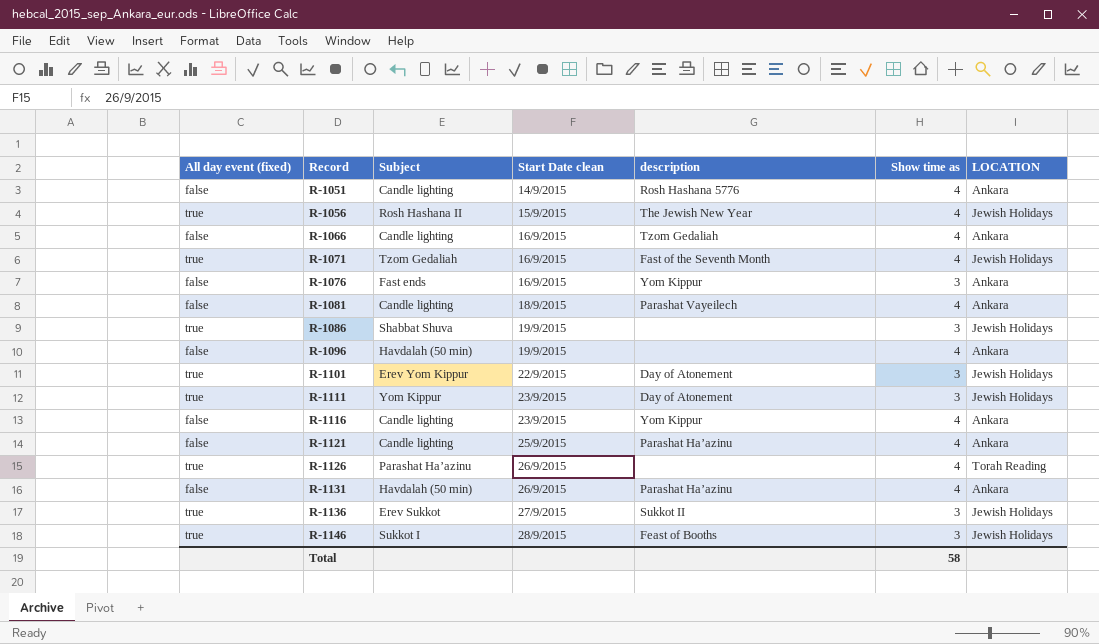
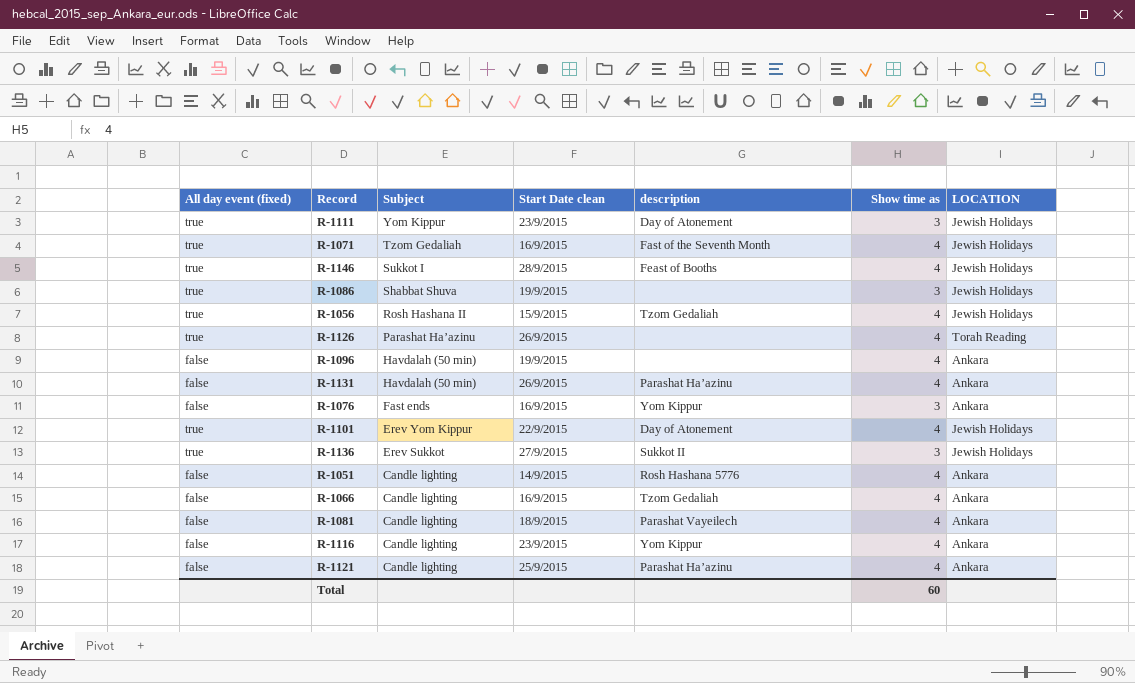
row order: Record ascending -> Subject descending
R-1146 | Show time as: 3 -> 4
R-1056 | description: The Jewish New Year -> Tzom Gedaliah
R-1101 | Show time as: 3 -> 4
Total | Show time as: 58 -> 60

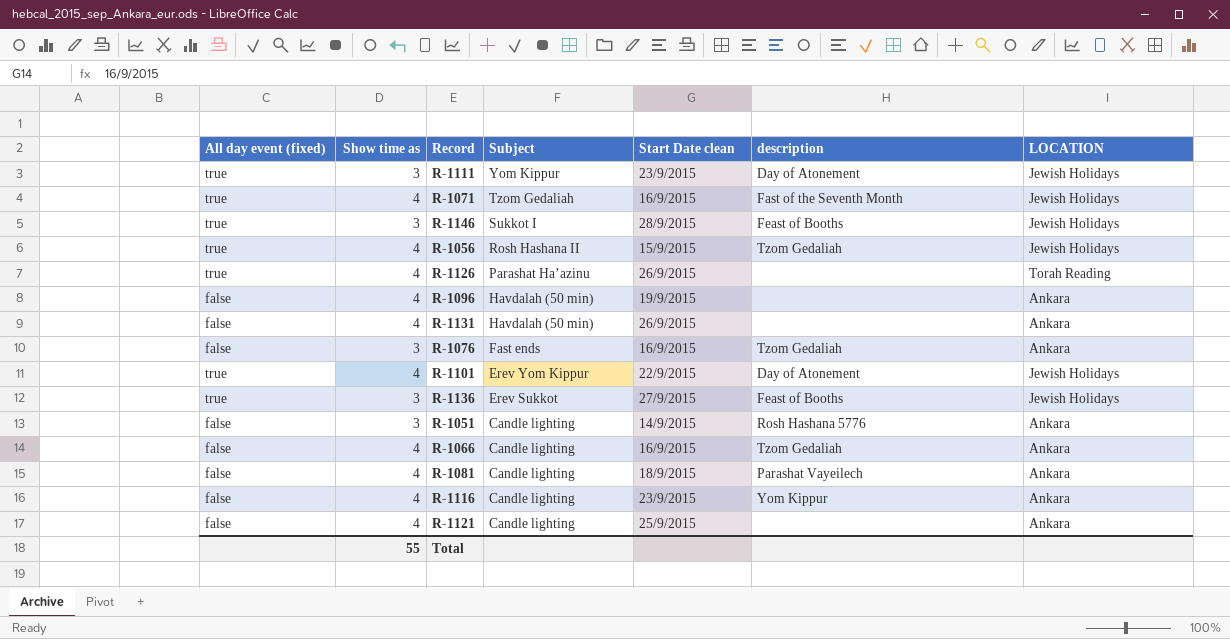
column Show time as | position: 6 -> 2
row R-1086: true | Shabbat Shuva | 19/9/2015 | none | 3 | Jewish Holidays -> none
R-1146 | Show time as: 4 -> 3
R-1131 | description: Parashat Ha’azinu -> none
R-1076 | description: Yom Kippur -> Tzom Gedaliah
R-1136 | description: Sukkot II -> Feast of Booths
R-1051 | Show time as: 4 -> 3
R-1121 | description: Parashat Ha’azinu -> none
Total | Show time as: 60 -> 55

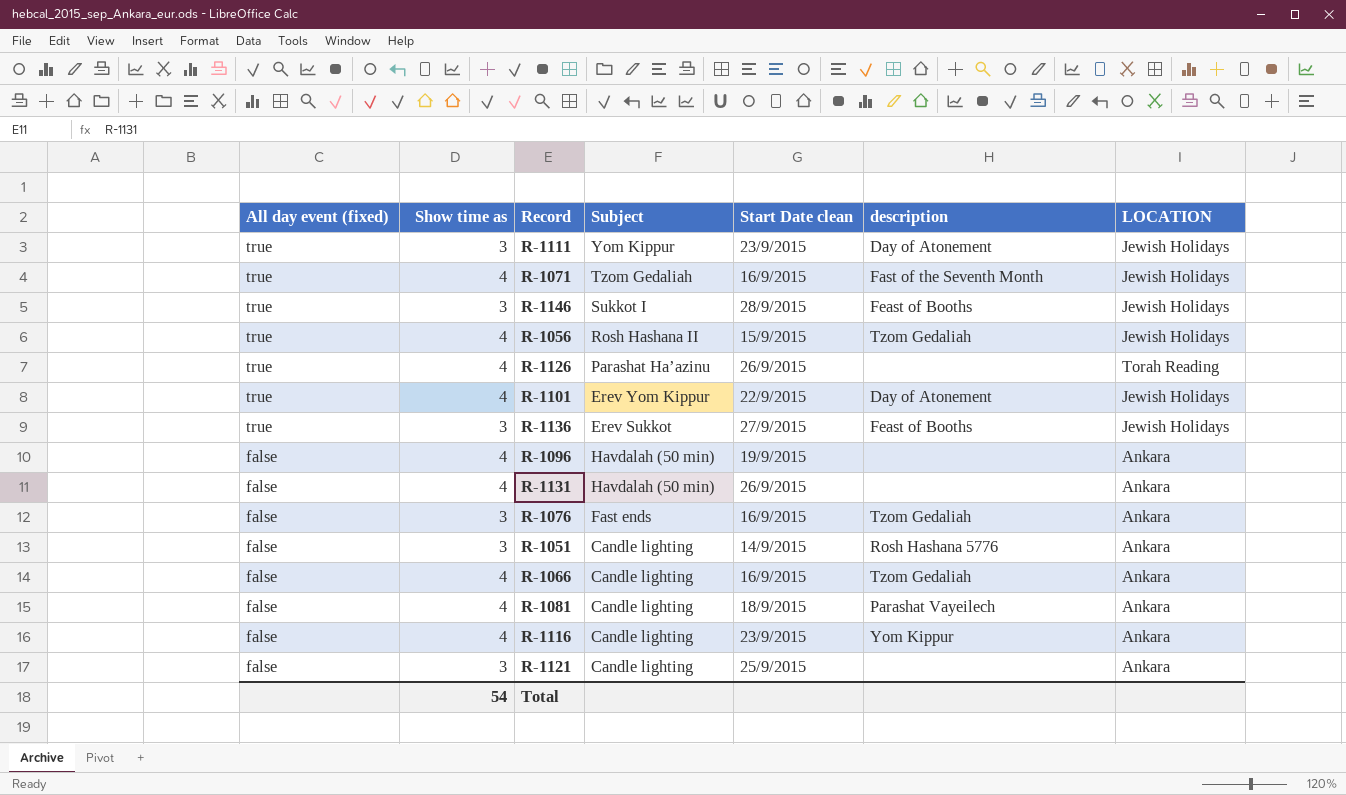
row order: Subject descending -> All day event (fixed) descending
R-1121 | Show time as: 4 -> 3
Total | Show time as: 55 -> 54

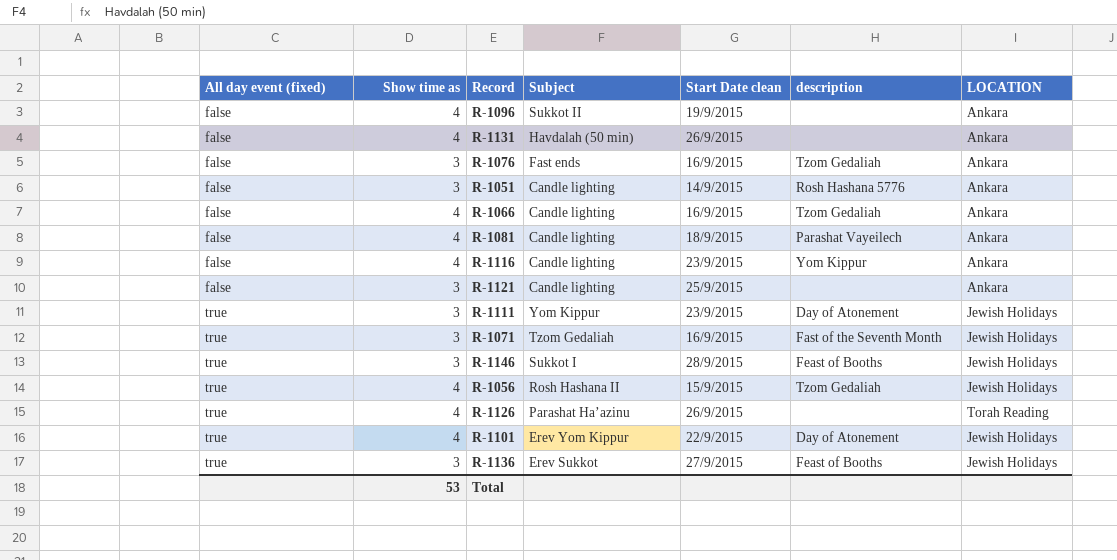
row order: All day event (fixed) descending -> All day event (fixed) ascending
R-1096 | Subject: Havdalah (50 min) -> Sukkot II
R-1071 | Show time as: 4 -> 3
Total | Show time as: 54 -> 53

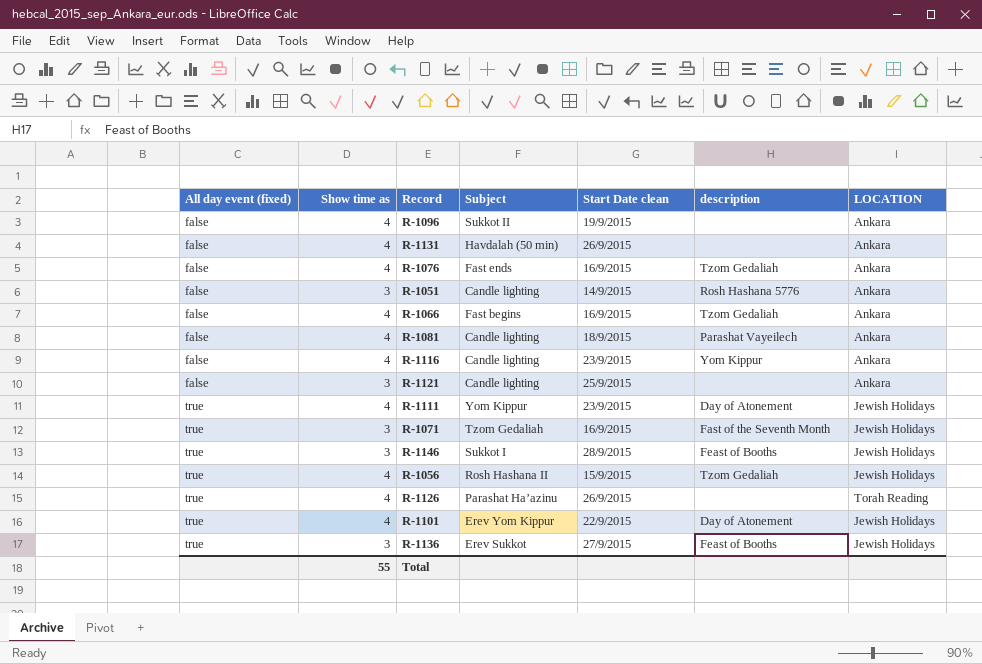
R-1076 | Show time as: 3 -> 4
R-1066 | Subject: Candle lighting -> Fast begins
R-1111 | Show time as: 3 -> 4
Total | Show time as: 53 -> 55

